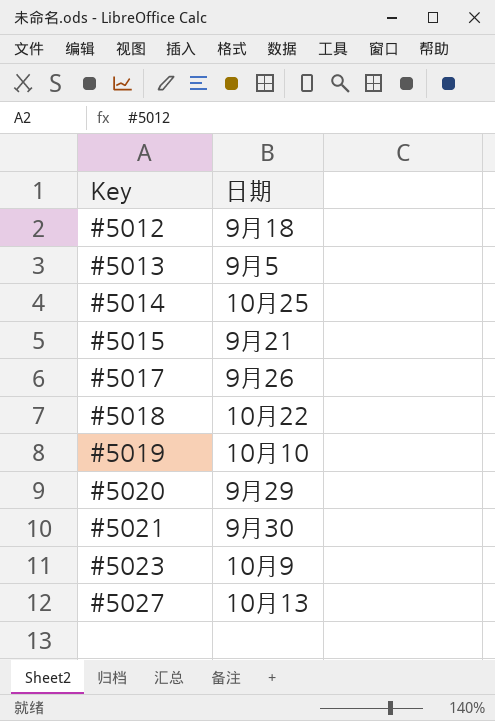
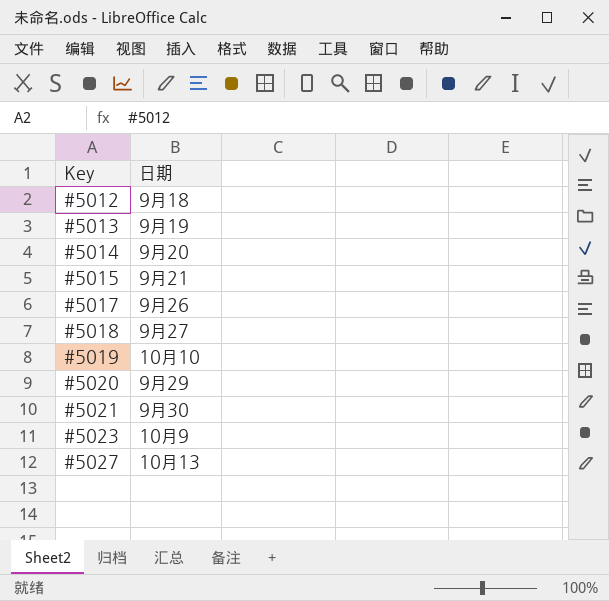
#5013 | 日期: 9月5 -> 9月19
#5014 | 日期: 10月25 -> 9月20
#5018 | 日期: 10月22 -> 9月27

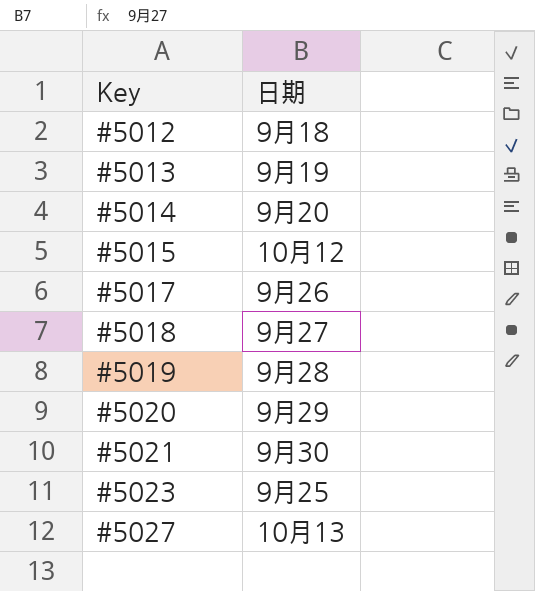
#5015 | 日期: 9月21 -> 10月12
#5019 | 日期: 10月10 -> 9月28
#5023 | 日期: 10月9 -> 9月25

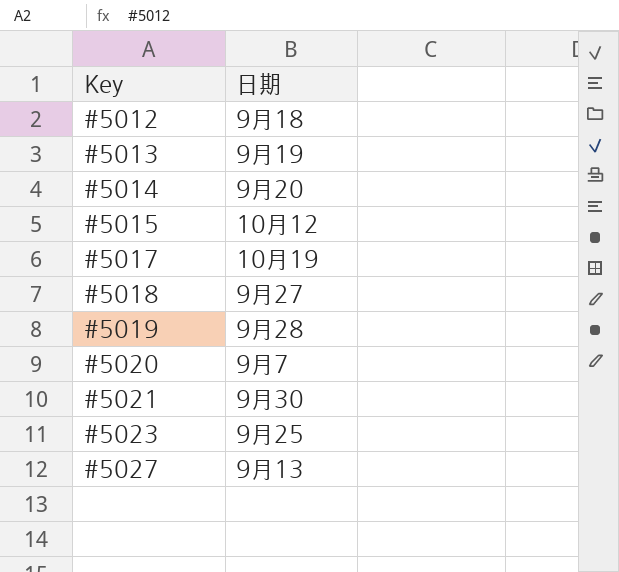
#5017 | 日期: 9月26 -> 10月19
#5020 | 日期: 9月29 -> 9月7
#5027 | 日期: 10月13 -> 9月13

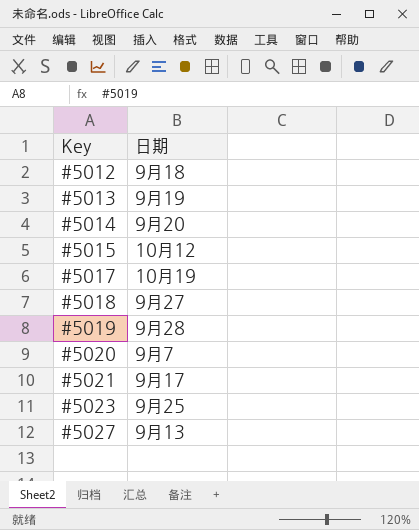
#5021 | 日期: 9月30 -> 9月17

